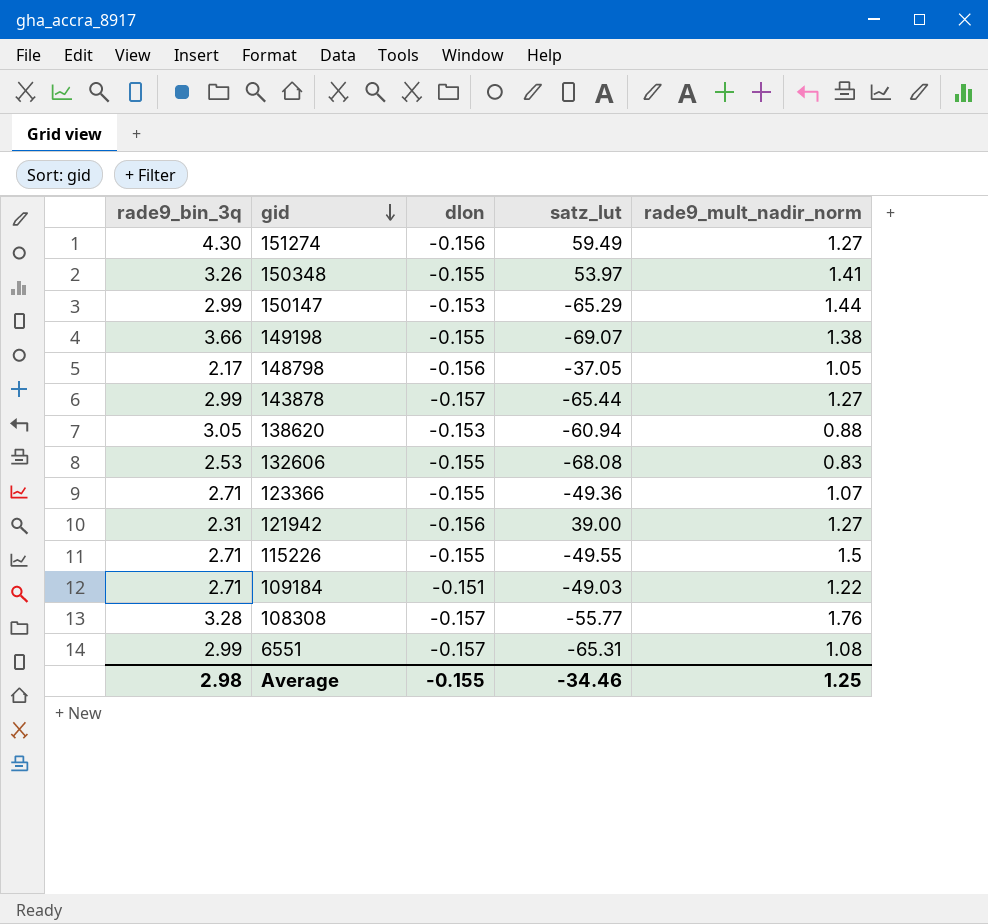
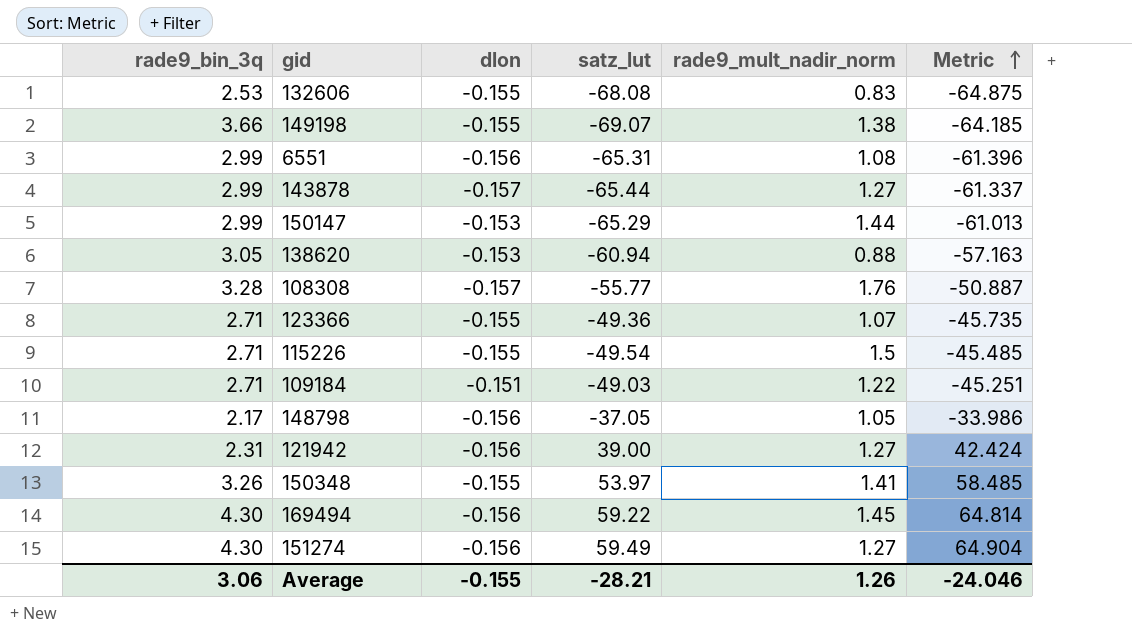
row order: gid descending -> Metric ascending
column Metric | formula: none -> [rade9_bin_3q] + [dlon] + [satz_lut] + [rade9_mult_nadir_norm]
6551 | dlon: -0.157 -> -0.156
115226 | satz_lut: -49.55 -> -49.54
row 169494: none -> 4.30 | -0.156 | 59.22 | 1.45 | 64.814
Average | rade9_bin_3q: 2.98 -> 3.06
Average | satz_lut: -34.46 -> -28.21
Average | rade9_mult_nadir_norm: 1.25 -> 1.26

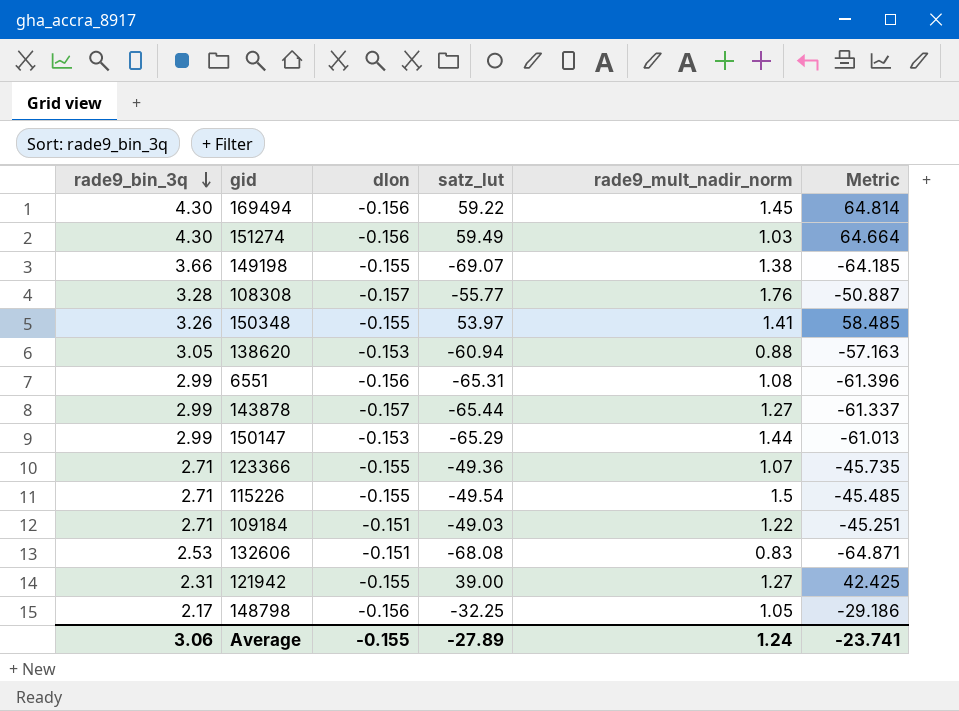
row order: Metric ascending -> rade9_bin_3q descending
151274 | rade9_mult_nadir_norm: 1.27 -> 1.03
151274 | Metric: 64.904 -> 64.664
132606 | dlon: -0.155 -> -0.151
132606 | Metric: -64.875 -> -64.871
121942 | dlon: -0.156 -> -0.155
121942 | Metric: 42.424 -> 42.425
148798 | satz_lut: -37.05 -> -32.25
148798 | Metric: -33.986 -> -29.186
Average | satz_lut: -28.21 -> -27.89
Average | rade9_mult_nadir_norm: 1.26 -> 1.24
Average | Metric: -24.046 -> -23.741

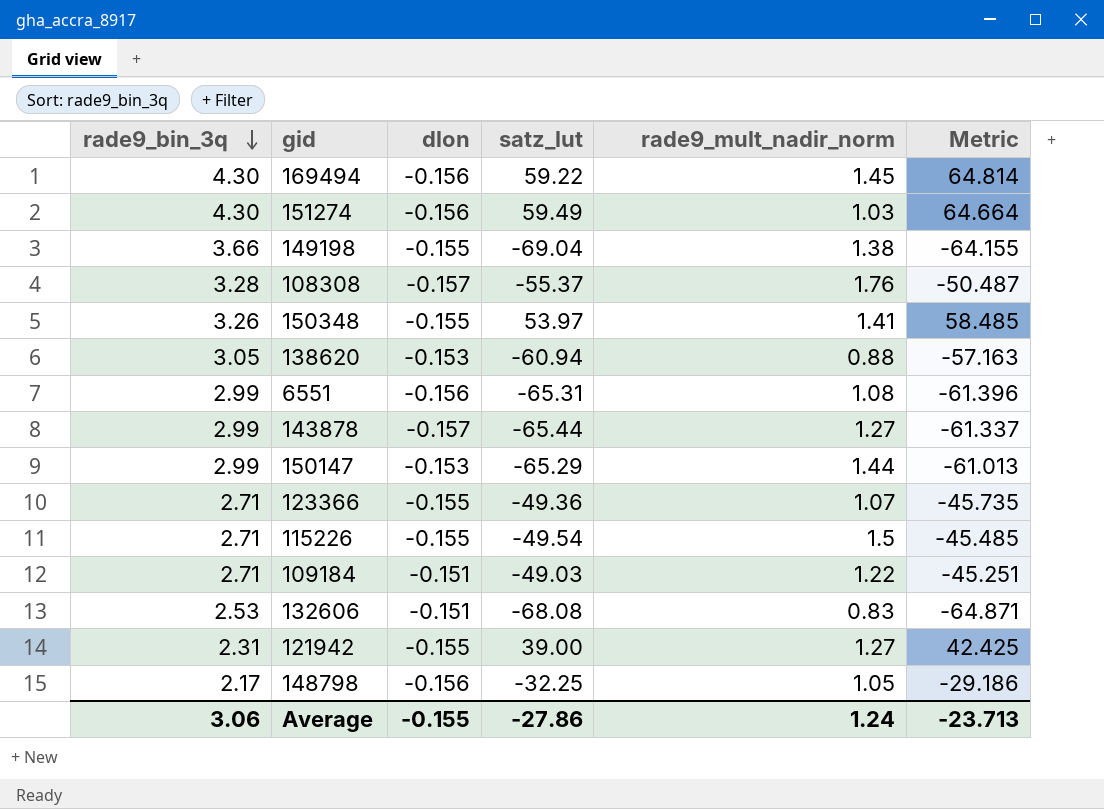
149198 | satz_lut: -69.07 -> -69.04
149198 | Metric: -64.185 -> -64.155
108308 | satz_lut: -55.77 -> -55.37
108308 | Metric: -50.887 -> -50.487
Average | satz_lut: -27.89 -> -27.86
Average | Metric: -23.741 -> -23.713

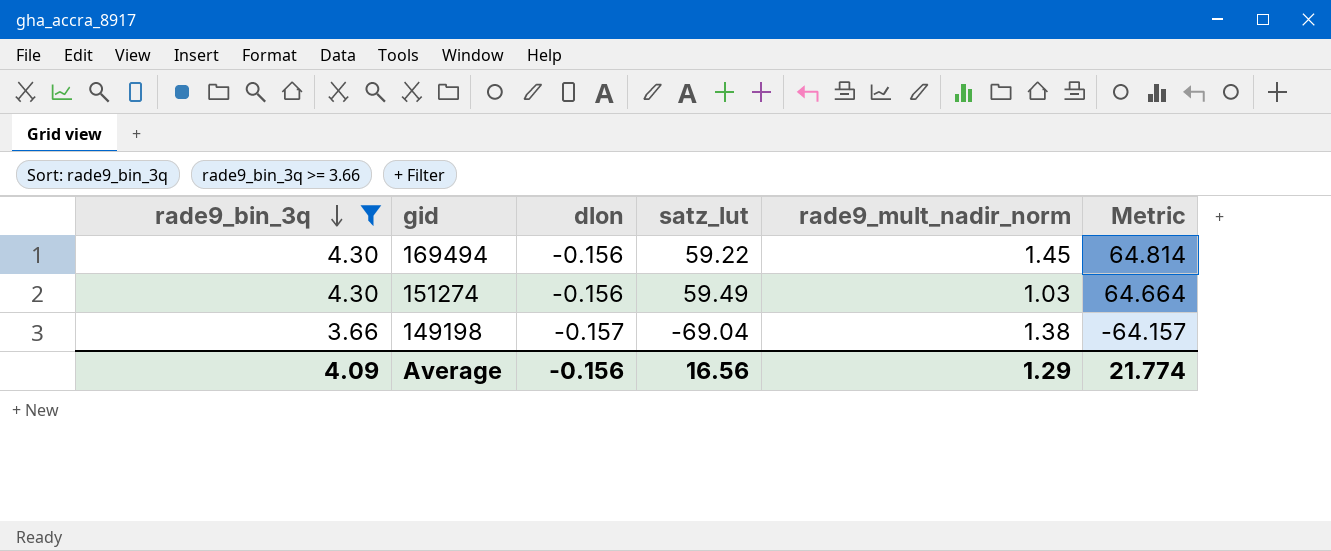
filter: none -> rade9_bin_3q >= 3.66
149198 | dlon: -0.155 -> -0.157
149198 | Metric: -64.155 -> -64.157
Average | rade9_bin_3q: 3.06 -> 4.09
Average | dlon: -0.155 -> -0.156
Average | satz_lut: -27.86 -> 16.56
Average | rade9_mult_nadir_norm: 1.24 -> 1.29
Average | Metric: -23.713 -> 21.774

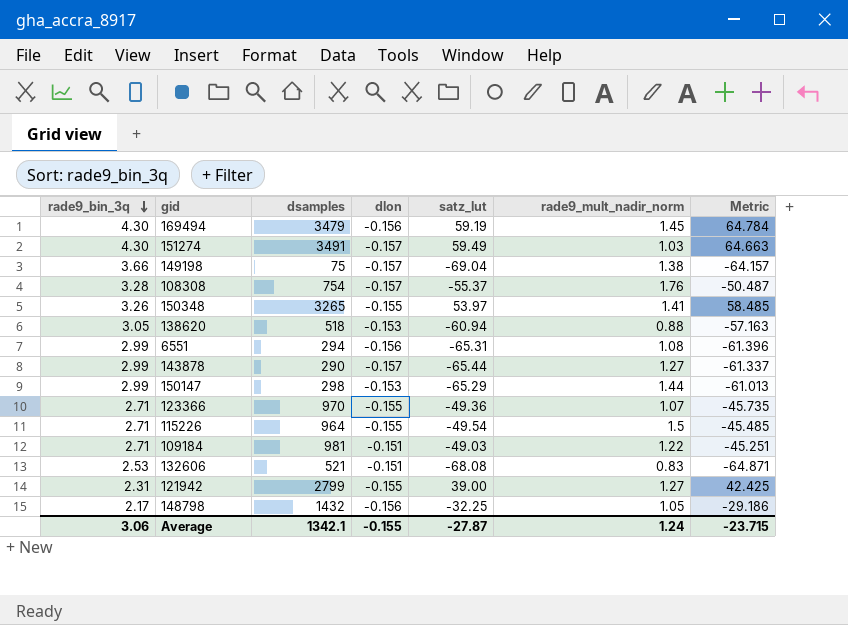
filter: rade9_bin_3q >= 3.66 -> none
column dsamples | position: none -> 3
169494 | satz_lut: 59.22 -> 59.19
169494 | Metric: 64.814 -> 64.784
151274 | dlon: -0.156 -> -0.157
151274 | Metric: 64.664 -> 64.663
Average | rade9_bin_3q: 4.09 -> 3.06
Average | dlon: -0.156 -> -0.155
Average | satz_lut: 16.56 -> -27.87
Average | rade9_mult_nadir_norm: 1.29 -> 1.24
Average | Metric: 21.774 -> -23.715

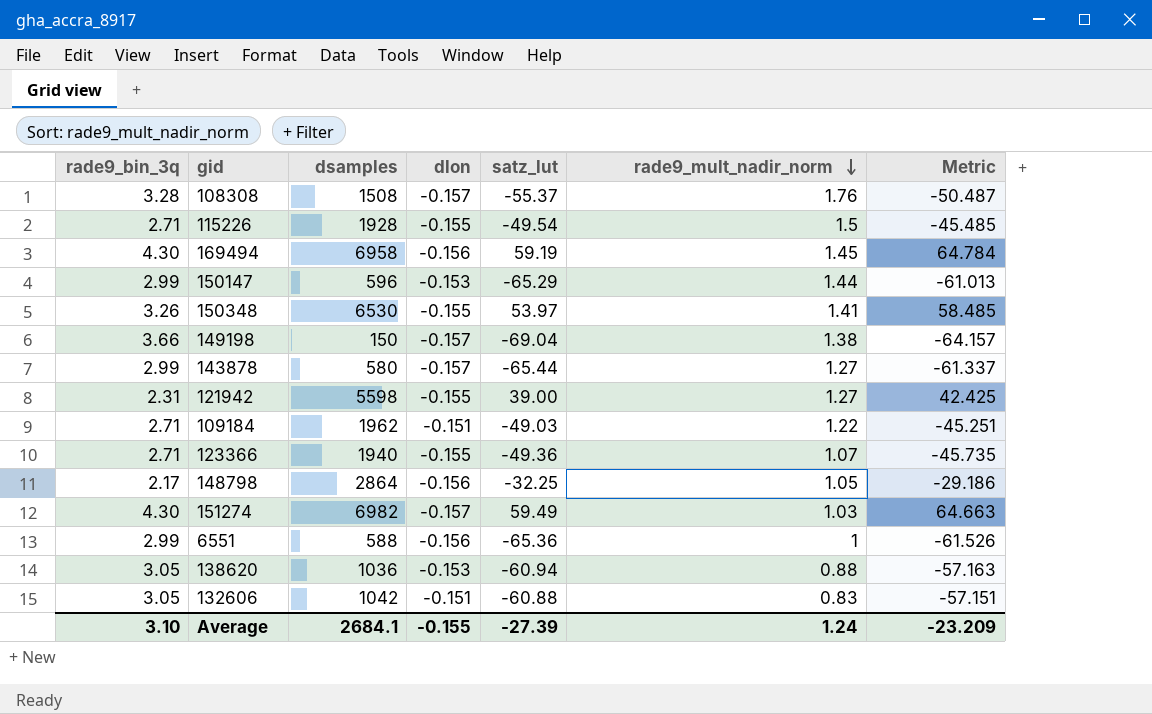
row order: rade9_bin_3q descending -> rade9_mult_nadir_norm descending
108308 | dsamples: 754 -> 1508
115226 | dsamples: 964 -> 1928
169494 | dsamples: 3479 -> 6958
150147 | dsamples: 298 -> 596
150348 | dsamples: 3265 -> 6530
149198 | dsamples: 75 -> 150
143878 | dsamples: 290 -> 580
121942 | dsamples: 2799 -> 5598
109184 | dsamples: 981 -> 1962
123366 | dsamples: 970 -> 1940
148798 | dsamples: 1432 -> 2864
151274 | dsamples: 3491 -> 6982
6551 | dsamples: 294 -> 588
6551 | satz_lut: -65.31 -> -65.36
6551 | rade9_mult_nadir_norm: 1.08 -> 1
6551 | Metric: -61.396 -> -61.526
138620 | dsamples: 518 -> 1036
132606 | rade9_bin_3q: 2.53 -> 3.05
132606 | dsamples: 521 -> 1042
132606 | satz_lut: -68.08 -> -60.88
132606 | Metric: -64.871 -> -57.151
Average | rade9_bin_3q: 3.06 -> 3.10
Average | dsamples: 1342.1 -> 2684.1
Average | satz_lut: -27.87 -> -27.39
Average | Metric: -23.715 -> -23.209

